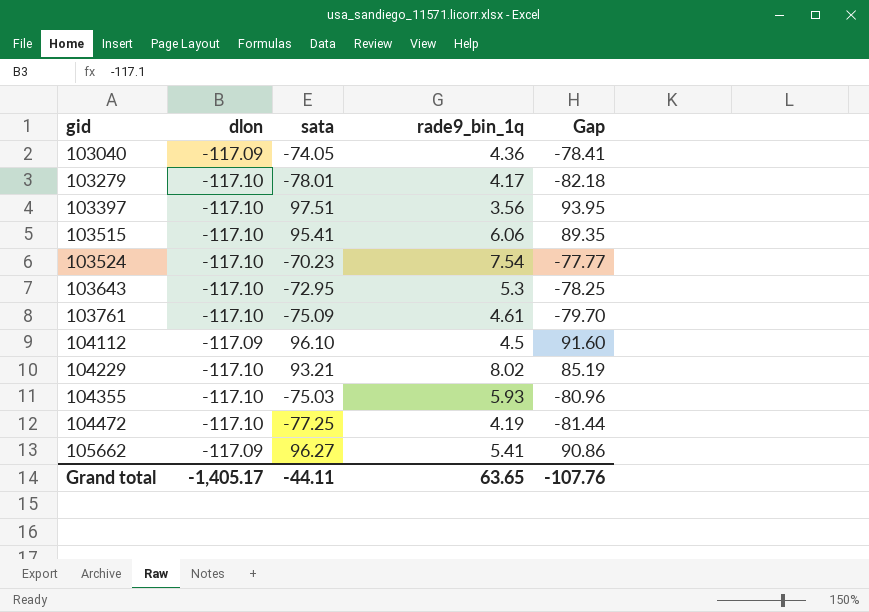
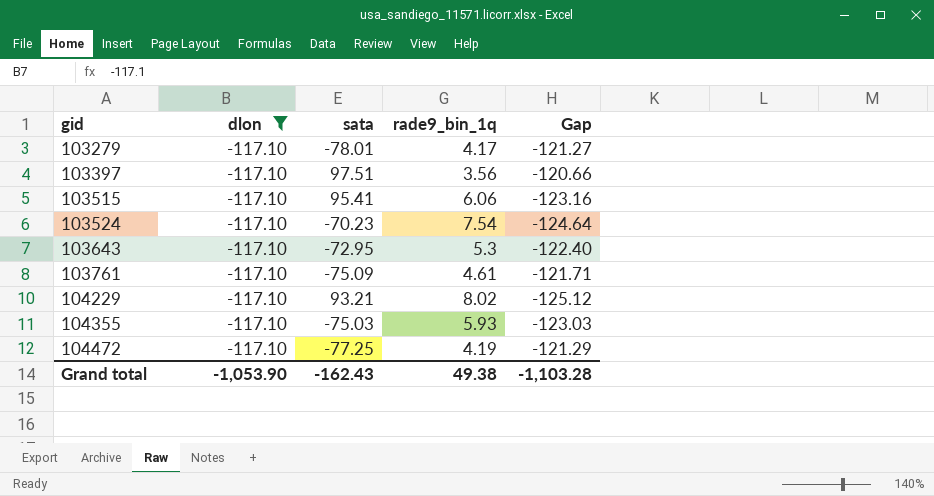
filter: none -> dlon = -117.10
column Gap | formula: [sata] - [rade9_bin_1q] -> [dlon] - [rade9_bin_1q]
Grand total | dlon: -1,405.17 -> -1,053.90
Grand total | sata: -44.11 -> -162.43
Grand total | rade9_bin_1q: 63.65 -> 49.38
Grand total | Gap: -107.76 -> -1,103.28

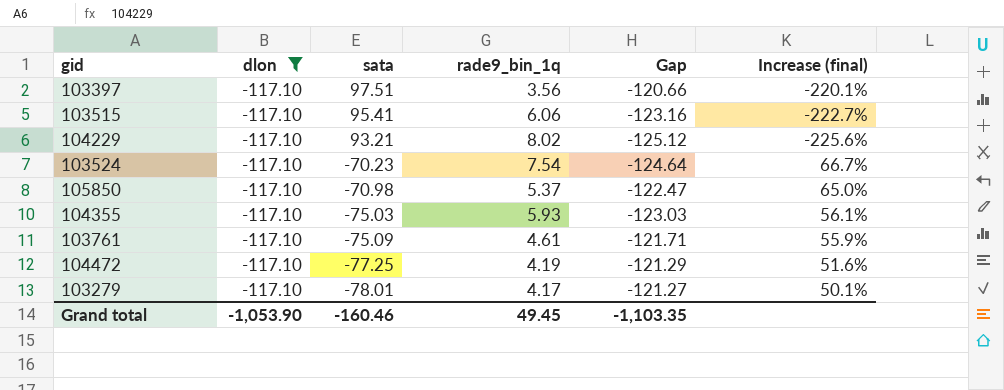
row order: gid ascending -> sata descending
column Increase (final) | formula: none -> ([dlon] - [sata]) / [sata]
row 103643: -117.10 | -72.95 | 5.3 | -122.40 -> none
row 105850: none -> -117.10 | -70.98 | 5.37 | -122.47 | 65.0%
Grand total | sata: -162.43 -> -160.46
Grand total | rade9_bin_1q: 49.38 -> 49.45
Grand total | Gap: -1,103.28 -> -1,103.35

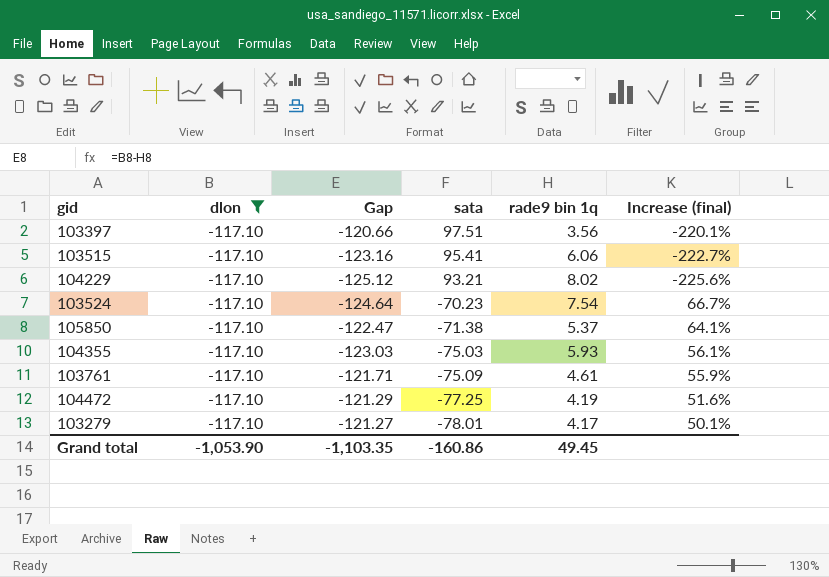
column Gap | position: 5 -> 3
column name: rade9_bin_1q -> rade9 bin 1q
105850 | sata: -70.98 -> -71.38
105850 | Increase (final): 65.0% -> 64.1%
Grand total | sata: -160.46 -> -160.86

